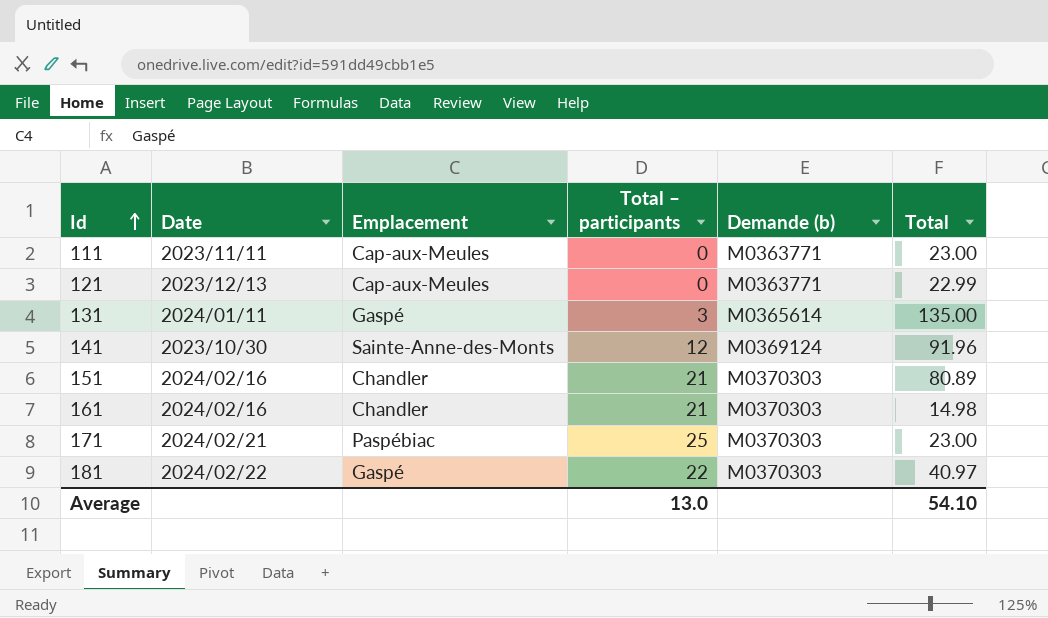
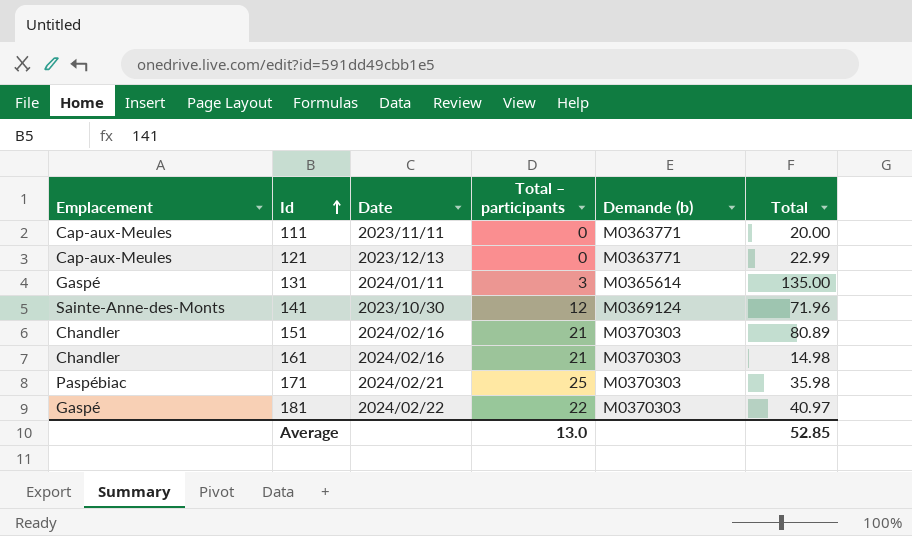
column Emplacement | position: 3 -> 1
111 | Total: 23.00 -> 20.00
141 | Total: 91.96 -> 71.96
171 | Total: 23.00 -> 35.98
Average | Total: 54.10 -> 52.85

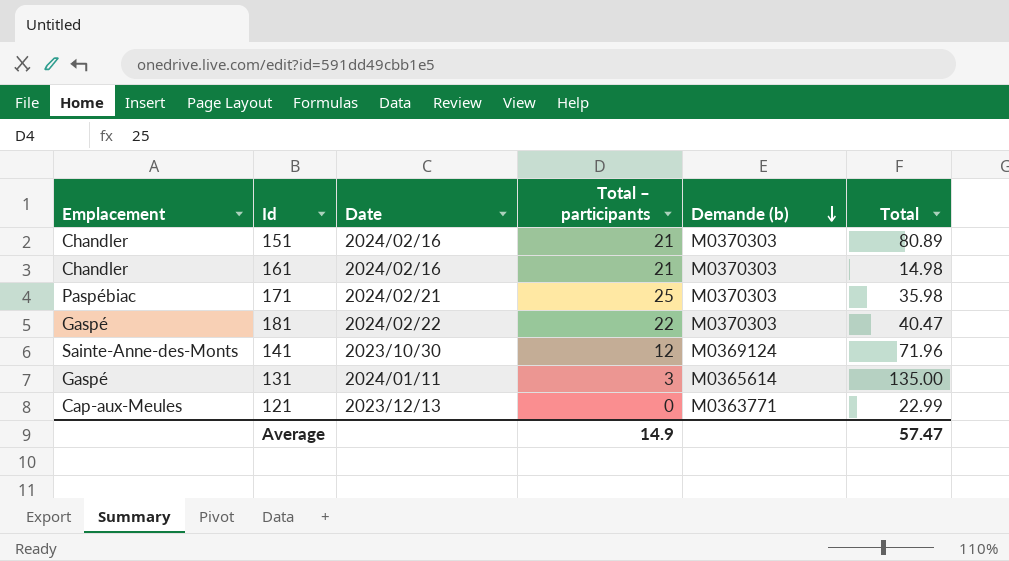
row order: Id ascending -> Demande (b) descending
row 111: Cap-aux-Meules | 2023/11/11 | 0 | M0363771 | 20.00 -> none
181 | Total: 40.97 -> 40.47
Average | Total – participants: 13.0 -> 14.9
Average | Total: 52.85 -> 57.47

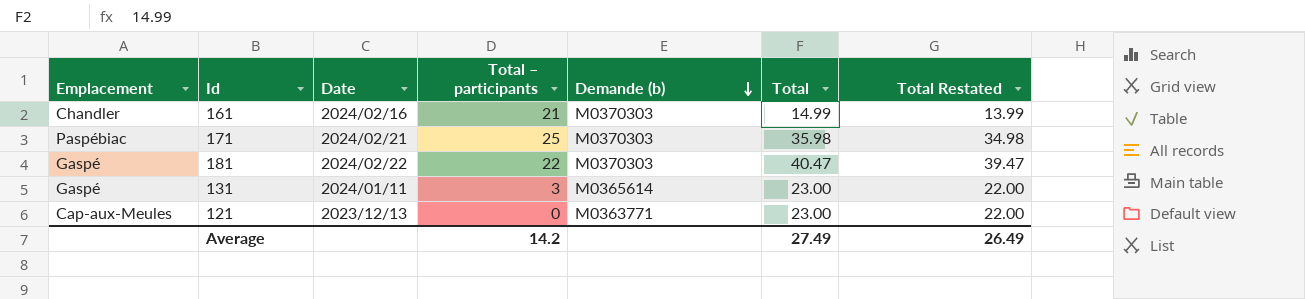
column Total Restated | formula: none -> [Total] - 1
row 151: Chandler | 2024/02/16 | 21 | M0370303 | 80.89 -> none
row 141: Sainte-Anne-des-Monts | 2023/10/30 | 12 | M0369124 | 71.96 -> none
161 | Total: 14.98 -> 14.99
131 | Total: 135.00 -> 23.00
121 | Total: 22.99 -> 23.00
Average | Total – participants: 14.9 -> 14.2
Average | Total: 57.47 -> 27.49

